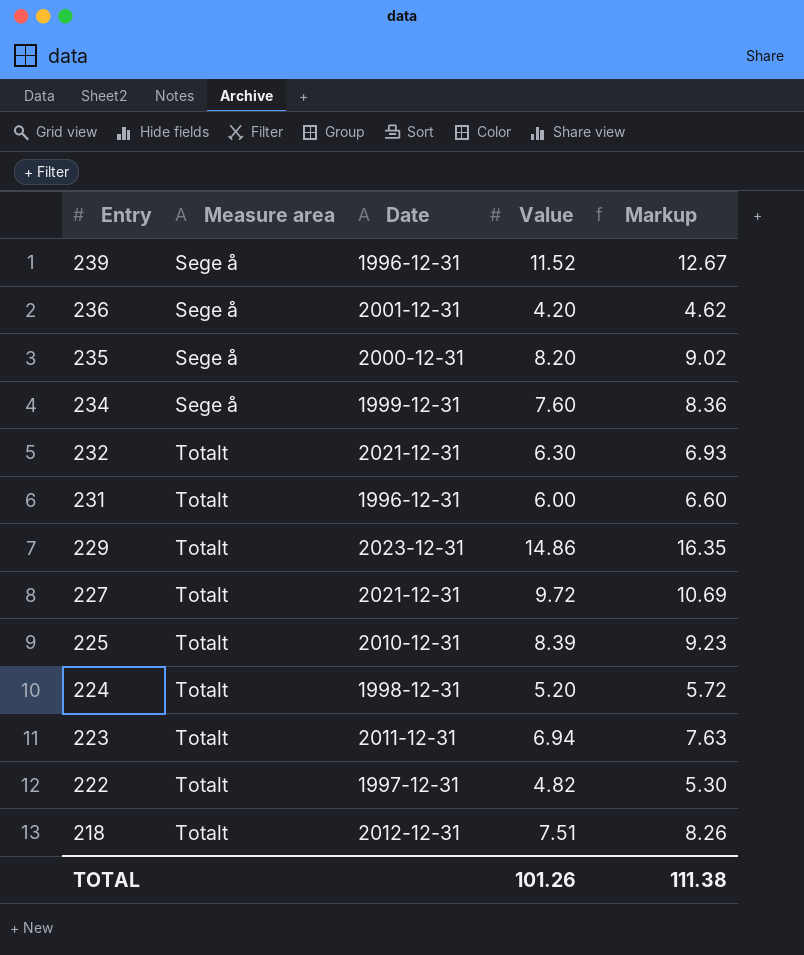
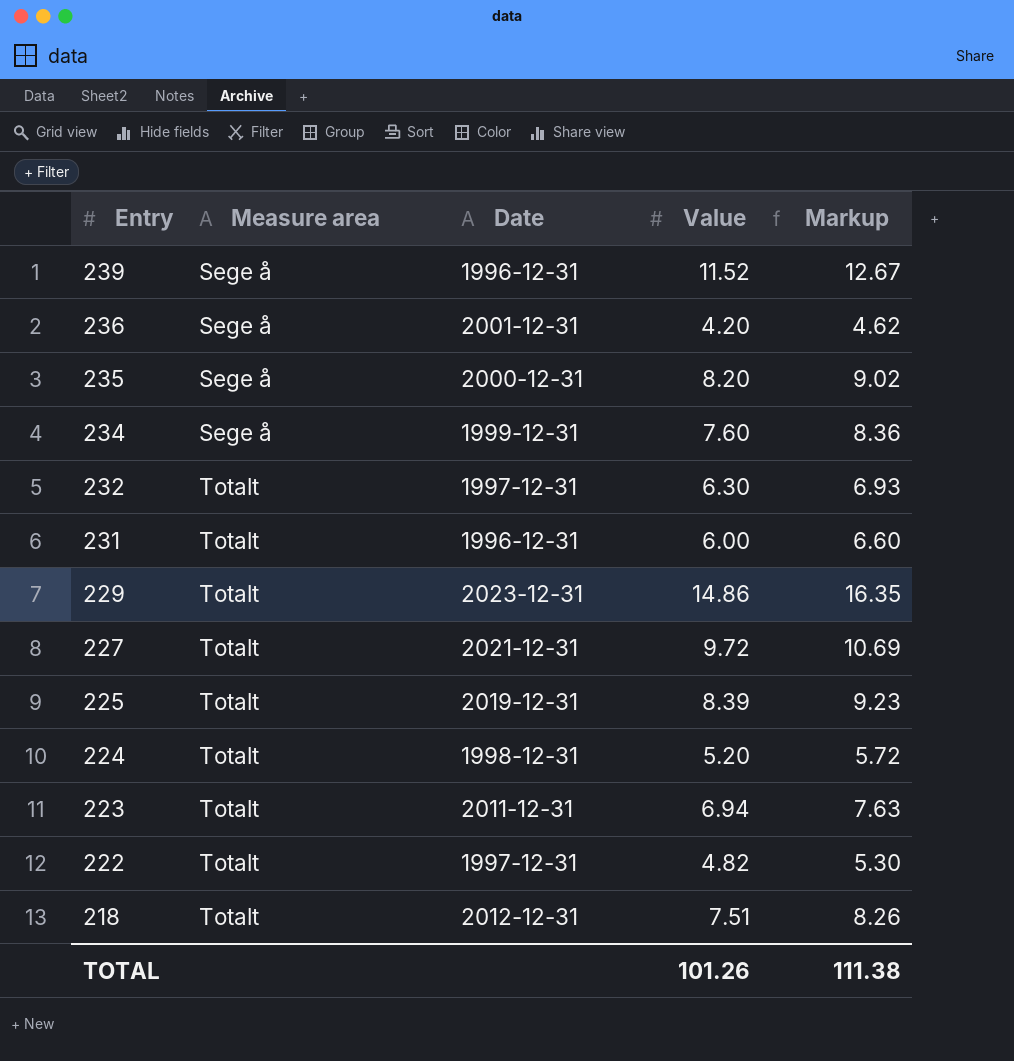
232 | Date: 2021-12-31 -> 1997-12-31
225 | Date: 2010-12-31 -> 2019-12-31

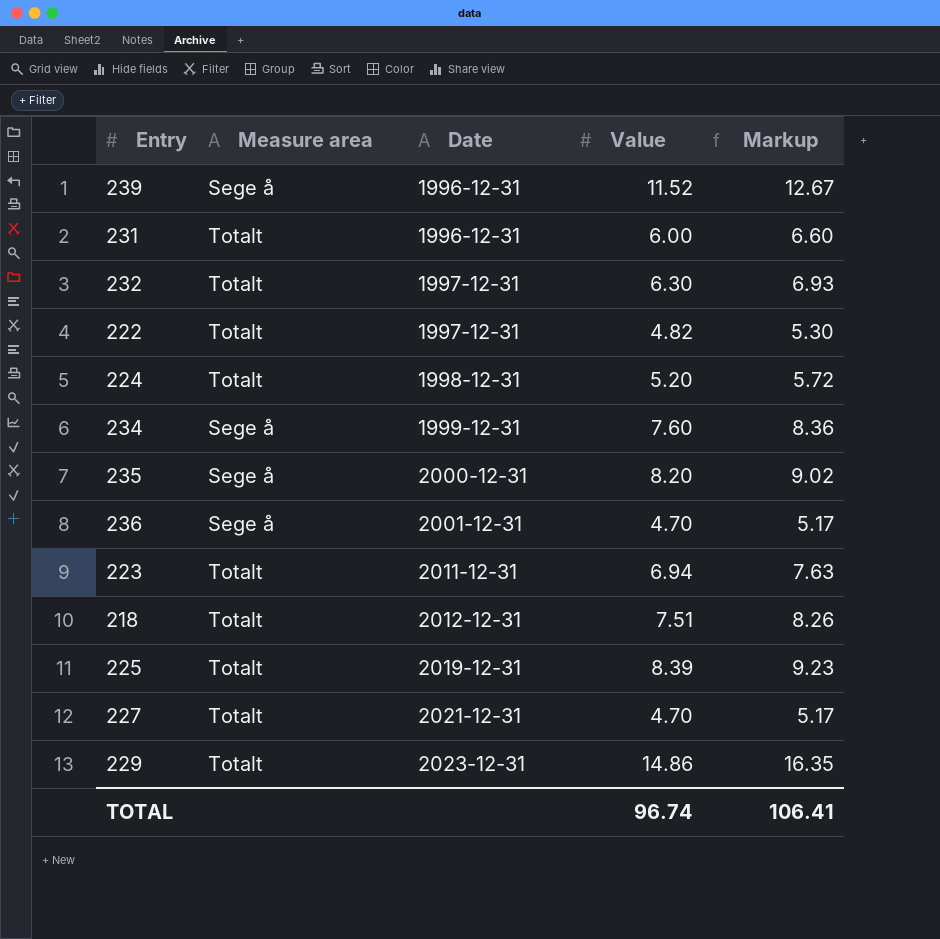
row order: Entry descending -> Date ascending
236 | Value: 4.20 -> 4.70
236 | Markup: 4.62 -> 5.17
227 | Value: 9.72 -> 4.70
227 | Markup: 10.69 -> 5.17
TOTAL | Value: 101.26 -> 96.74
TOTAL | Markup: 111.38 -> 106.41

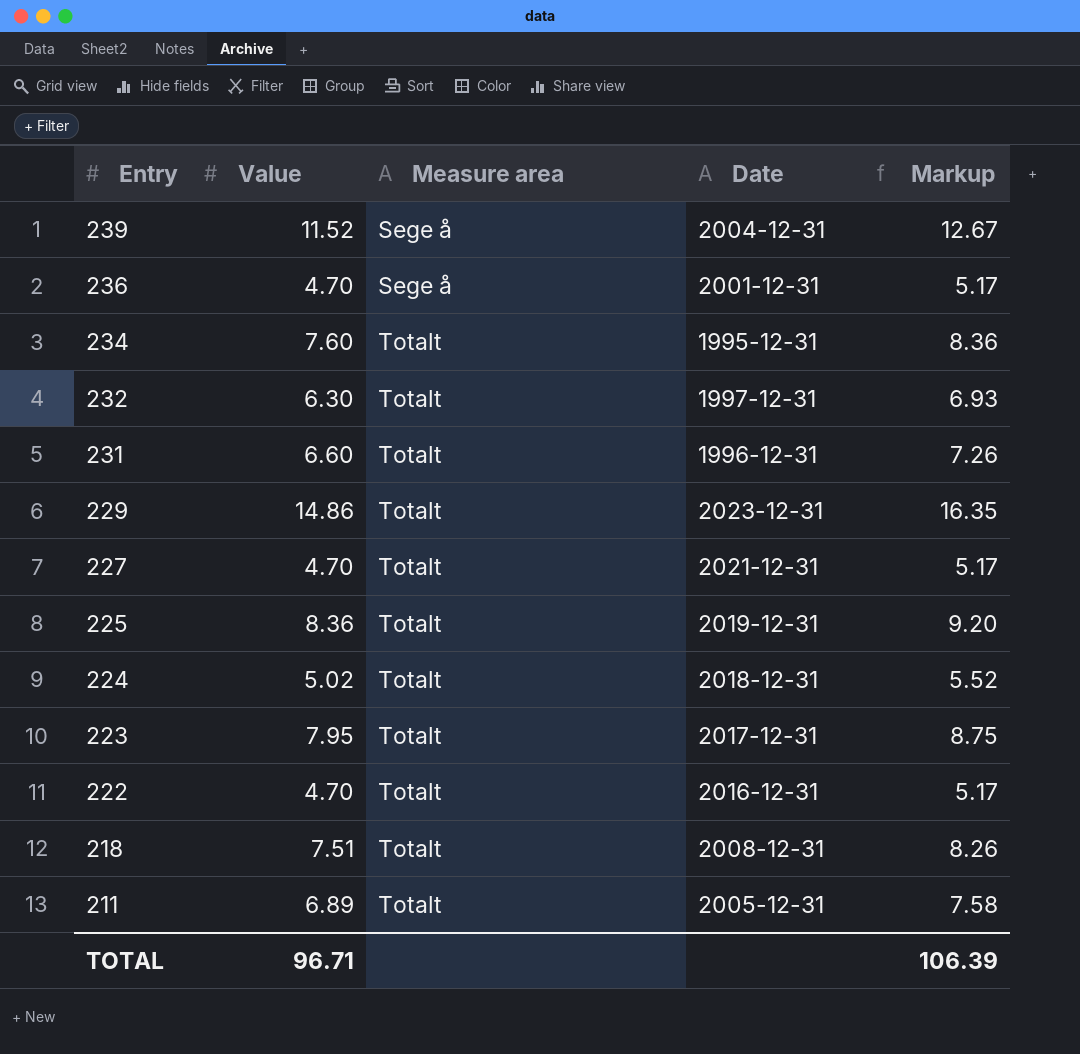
row order: Date ascending -> Entry descending
column Value | position: 4 -> 2
row 235: Sege å | 2000-12-31 | 8.20 | 9.02 -> none
239 | Date: 1996-12-31 -> 2004-12-31
234 | Measure area: Sege å -> Totalt
234 | Date: 1999-12-31 -> 1995-12-31
231 | Value: 6.00 -> 6.60
231 | Markup: 6.60 -> 7.26
225 | Value: 8.39 -> 8.36
225 | Markup: 9.23 -> 9.20
224 | Value: 5.20 -> 5.02
224 | Date: 1998-12-31 -> 2018-12-31
224 | Markup: 5.72 -> 5.52
223 | Value: 6.94 -> 7.95
223 | Date: 2011-12-31 -> 2017-12-31
223 | Markup: 7.63 -> 8.75
222 | Value: 4.82 -> 4.70
222 | Date: 1997-12-31 -> 2016-12-31
222 | Markup: 5.30 -> 5.17
218 | Date: 2012-12-31 -> 2008-12-31
row 211: none -> 6.89 | Totalt | 2005-12-31 | 7.58
TOTAL | Value: 96.74 -> 96.71
TOTAL | Markup: 106.41 -> 106.39

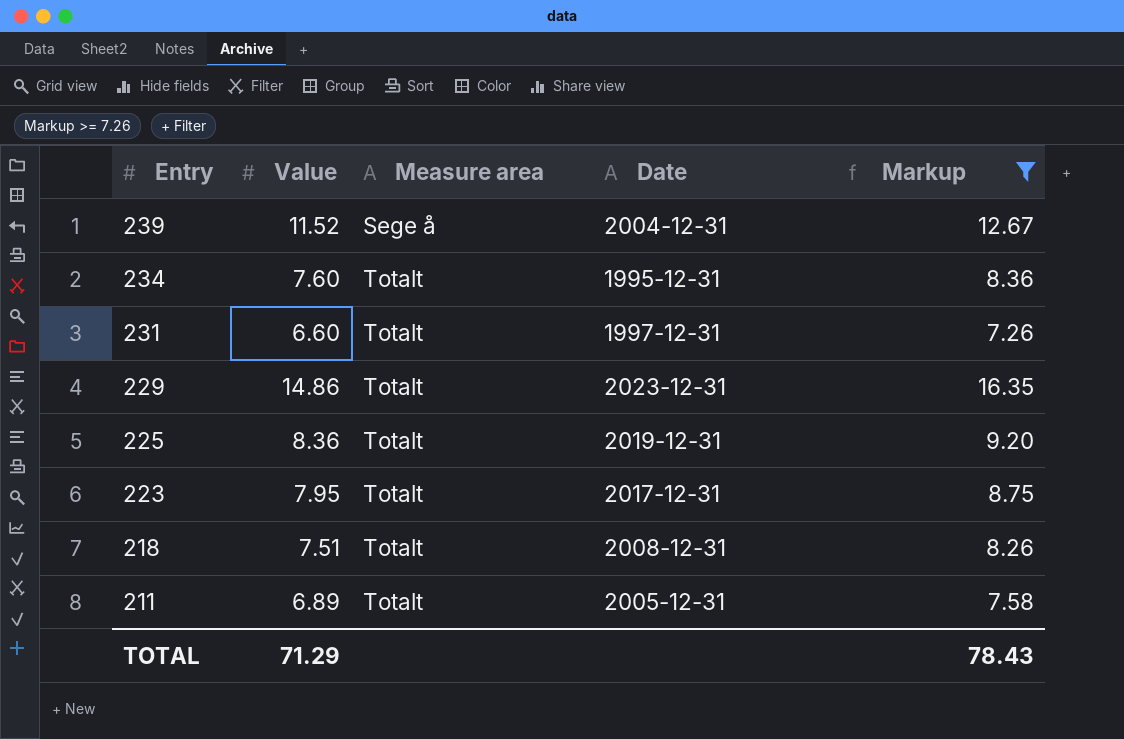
filter: none -> Markup >= 7.26
231 | Date: 1996-12-31 -> 1997-12-31
TOTAL | Value: 96.71 -> 71.29
TOTAL | Markup: 106.39 -> 78.43

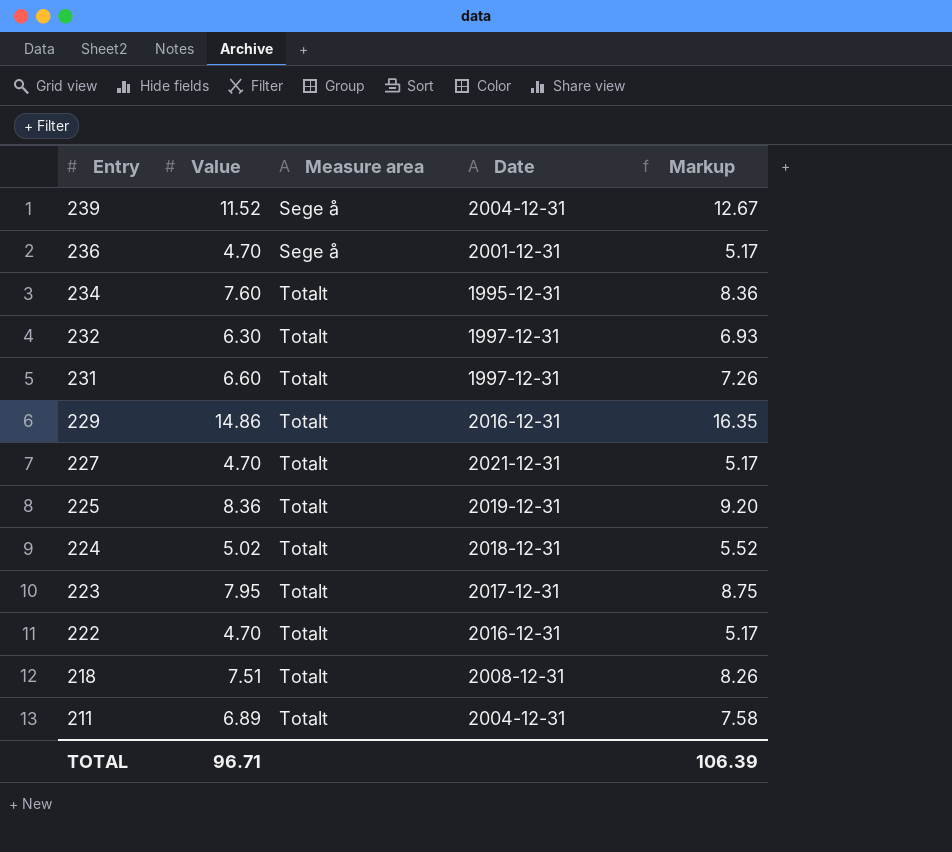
filter: Markup >= 7.26 -> none
229 | Date: 2023-12-31 -> 2016-12-31
211 | Date: 2005-12-31 -> 2004-12-31
TOTAL | Value: 71.29 -> 96.71
TOTAL | Markup: 78.43 -> 106.39

